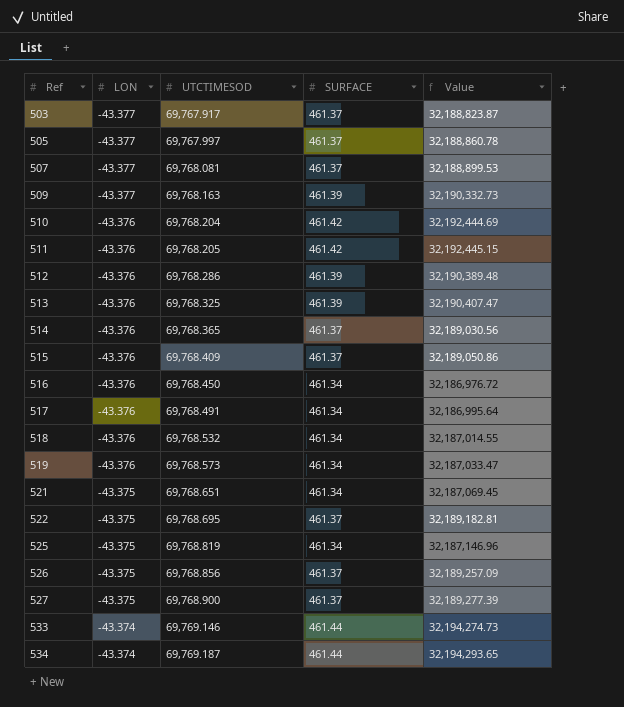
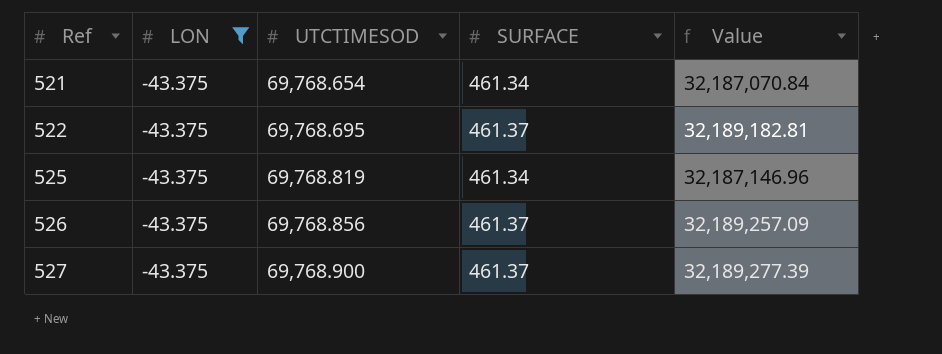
filter: none -> LON = -43.375
521 | UTCTIMESOD: 69,768.651 -> 69,768.654
521 | Value: 32,187,069.45 -> 32,187,070.84

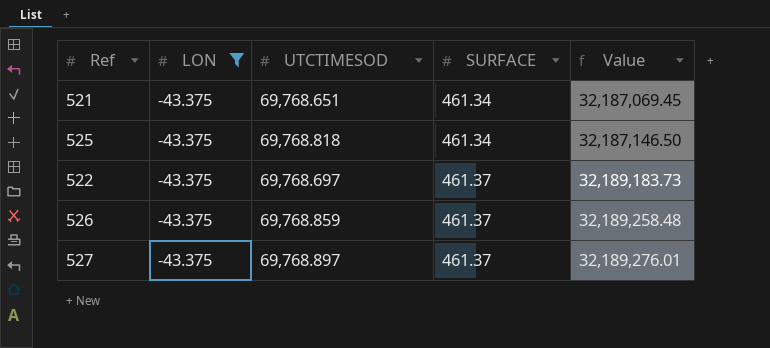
row order: Ref ascending -> SURFACE ascending
521 | UTCTIMESOD: 69,768.654 -> 69,768.651
521 | Value: 32,187,070.84 -> 32,187,069.45
525 | UTCTIMESOD: 69,768.819 -> 69,768.818
525 | Value: 32,187,146.96 -> 32,187,146.50
522 | UTCTIMESOD: 69,768.695 -> 69,768.697
522 | Value: 32,189,182.81 -> 32,189,183.73
526 | UTCTIMESOD: 69,768.856 -> 69,768.859
526 | Value: 32,189,257.09 -> 32,189,258.48
527 | UTCTIMESOD: 69,768.900 -> 69,768.897
527 | Value: 32,189,277.39 -> 32,189,276.01

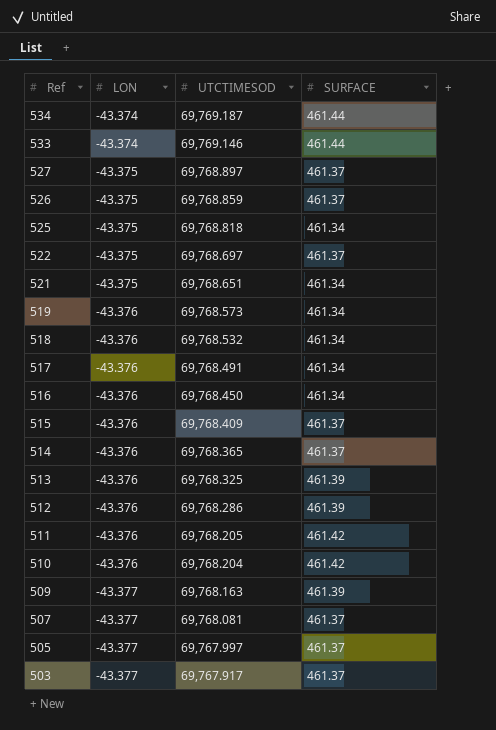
filter: LON = -43.375 -> none
row order: SURFACE ascending -> Ref descending
column Value | formula: [UTCTIMESOD] * [SURFACE] -> none

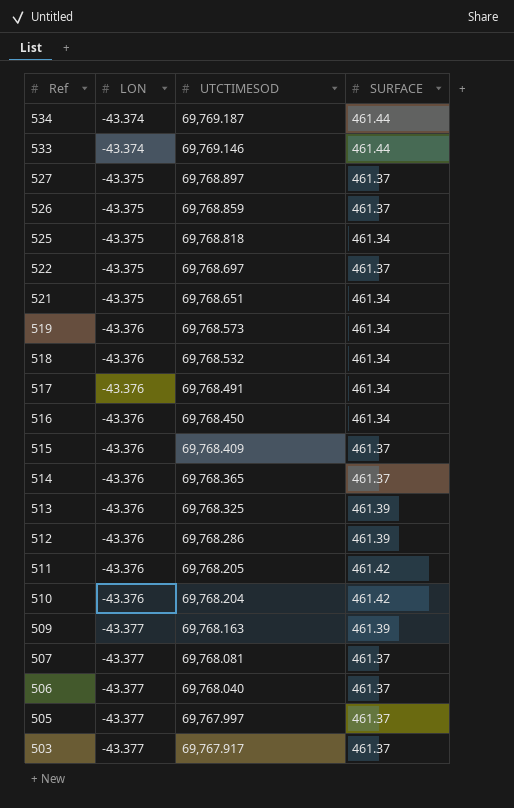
row 506: none -> -43.377 | 69,768.040 | 461.37

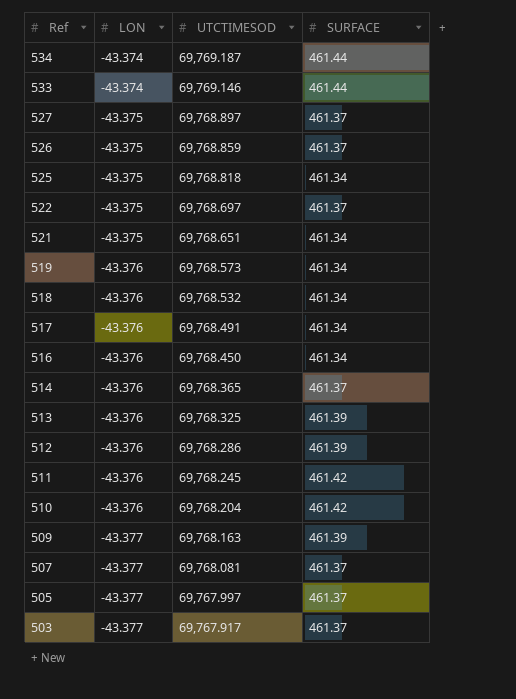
row 515: -43.376 | 69,768.409 | 461.37 -> none
row 506: -43.377 | 69,768.040 | 461.37 -> none
511 | UTCTIMESOD: 69,768.205 -> 69,768.245

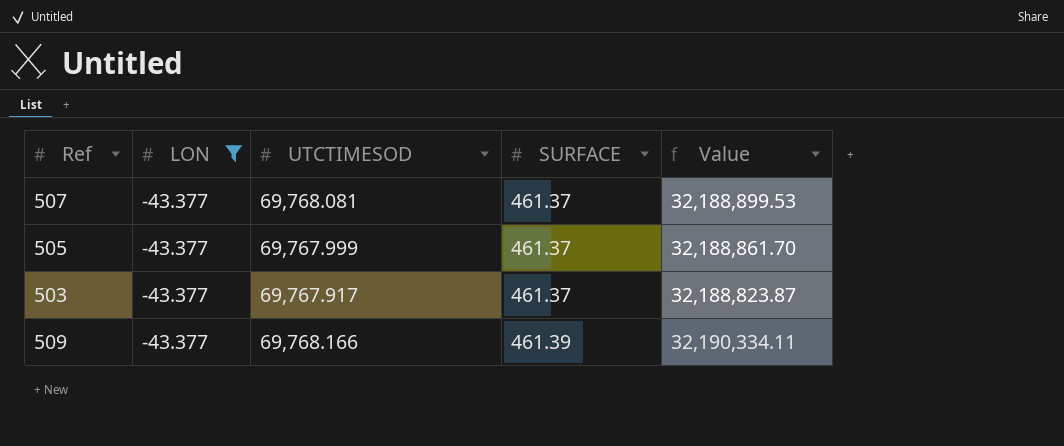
filter: none -> LON = -43.377
row order: Ref descending -> SURFACE ascending
column Value | formula: none -> [UTCTIMESOD] * [SURFACE]
505 | UTCTIMESOD: 69,767.997 -> 69,767.999
509 | UTCTIMESOD: 69,768.163 -> 69,768.166

